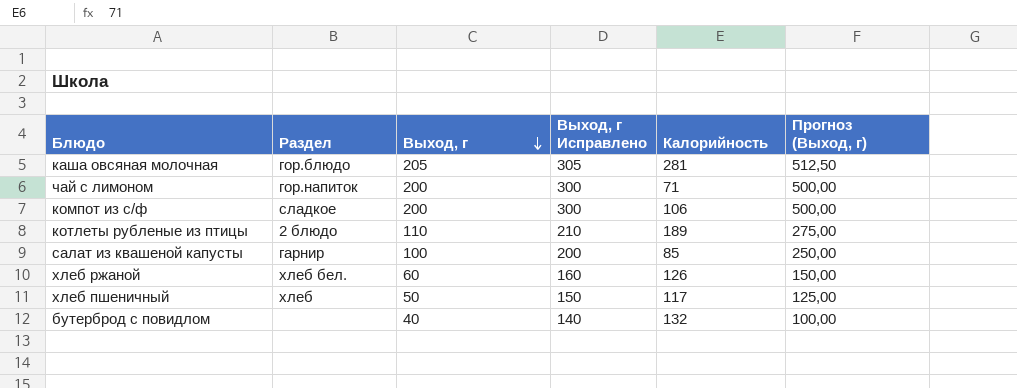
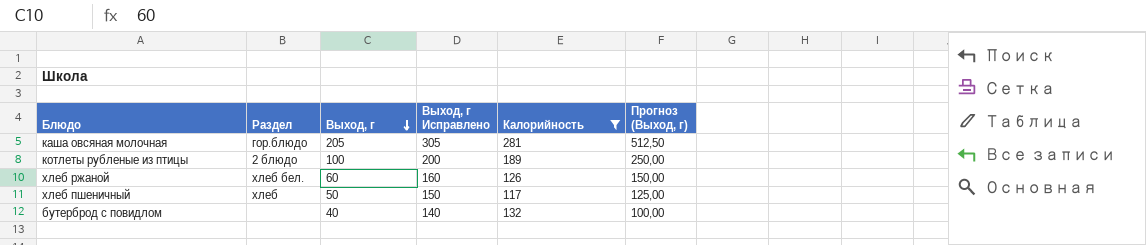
filter: none -> Калорийность >= 117
котлеты рубленые из птицы | Выход, г: 110 -> 100
котлеты рубленые из птицы | Выход, г Исправлено: 210 -> 200
котлеты рубленые из птицы | Прогноз (Выход, г): 275,00 -> 250,00

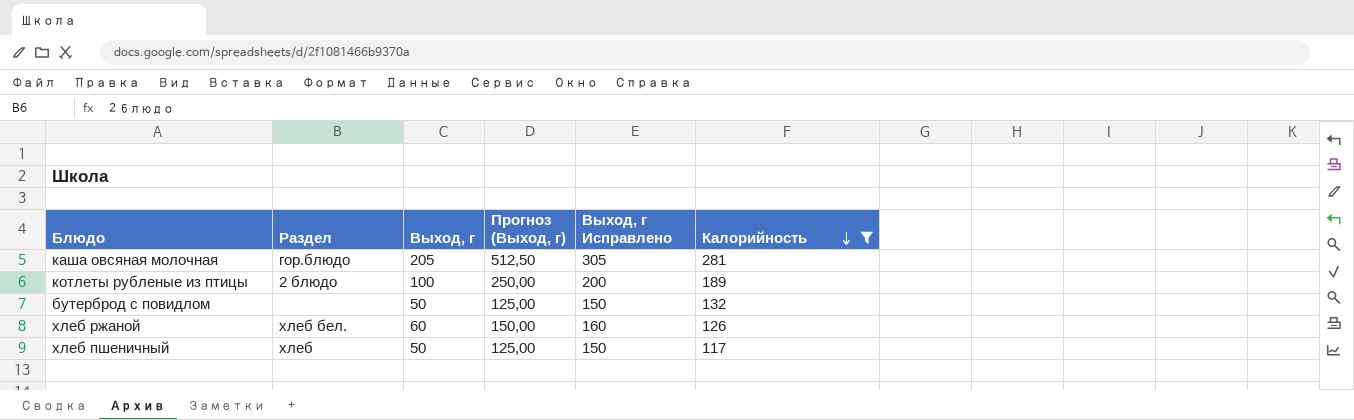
row order: Выход, г descending -> Калорийность descending
column Прогноз (Выход, г) | position: 6 -> 4
бутерброд с повидлом | Выход, г: 40 -> 50
бутерброд с повидлом | Прогноз (Выход, г): 100,00 -> 125,00
бутерброд с повидлом | Выход, г Исправлено: 140 -> 150

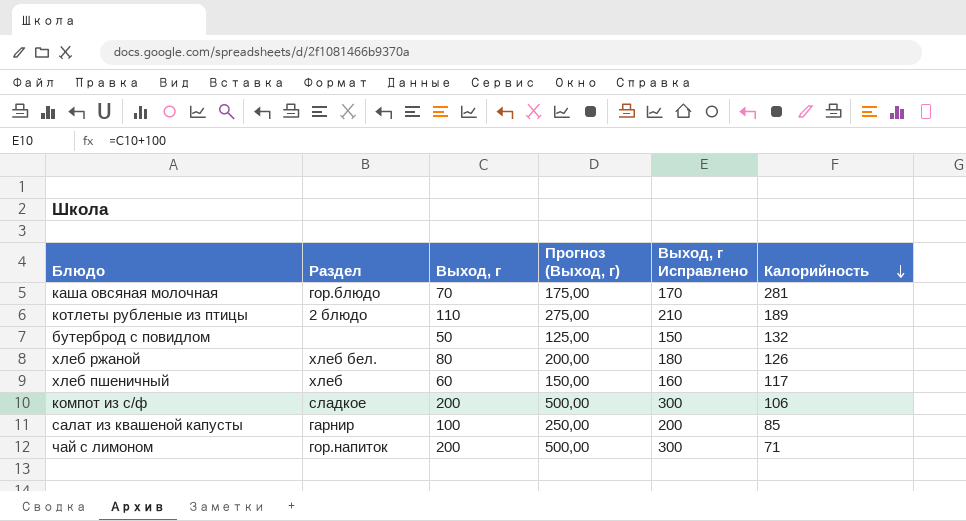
filter: Калорийность >= 117 -> none
каша овсяная молочная | Выход, г: 205 -> 70
каша овсяная молочная | Прогноз (Выход, г): 512,50 -> 175,00
каша овсяная молочная | Выход, г Исправлено: 305 -> 170
котлеты рубленые из птицы | Выход, г: 100 -> 110
котлеты рубленые из птицы | Прогноз (Выход, г): 250,00 -> 275,00
котлеты рубленые из птицы | Выход, г Исправлено: 200 -> 210
хлеб ржаной | Выход, г: 60 -> 80
хлеб ржаной | Прогноз (Выход, г): 150,00 -> 200,00
хлеб ржаной | Выход, г Исправлено: 160 -> 180
хлеб пшеничный | Выход, г: 50 -> 60
хлеб пшеничный | Прогноз (Выход, г): 125,00 -> 150,00
хлеб пшеничный | Выход, г Исправлено: 150 -> 160

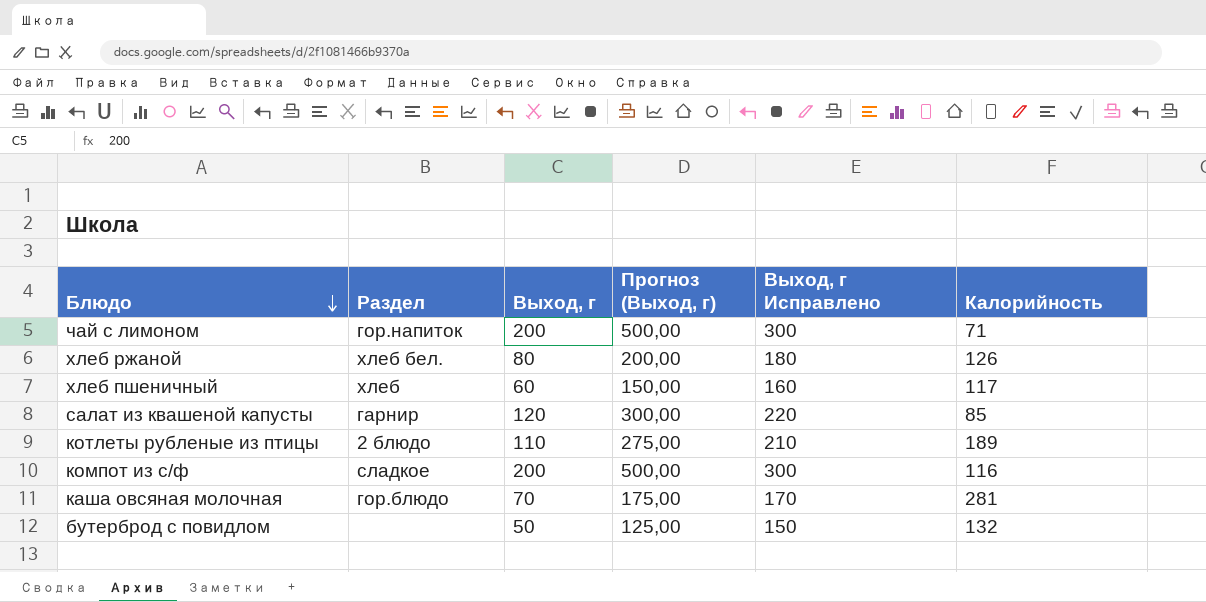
row order: Калорийность descending -> Блюдо descending
салат из квашеной капусты | Выход, г: 100 -> 120
салат из квашеной капусты | Прогноз (Выход, г): 250,00 -> 300,00
салат из квашеной капусты | Выход, г Исправлено: 200 -> 220
компот из с/ф | Калорийность: 106 -> 116

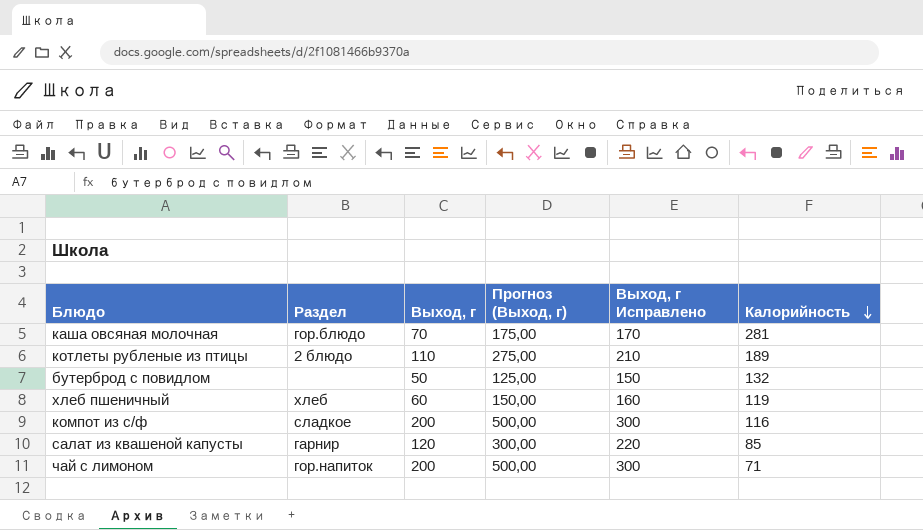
row order: Блюдо descending -> Калорийность descending
row хлеб ржаной: хлеб бел. | 80 | 200,00 | 180 | 126 -> none
хлеб пшеничный | Калорийность: 117 -> 119

